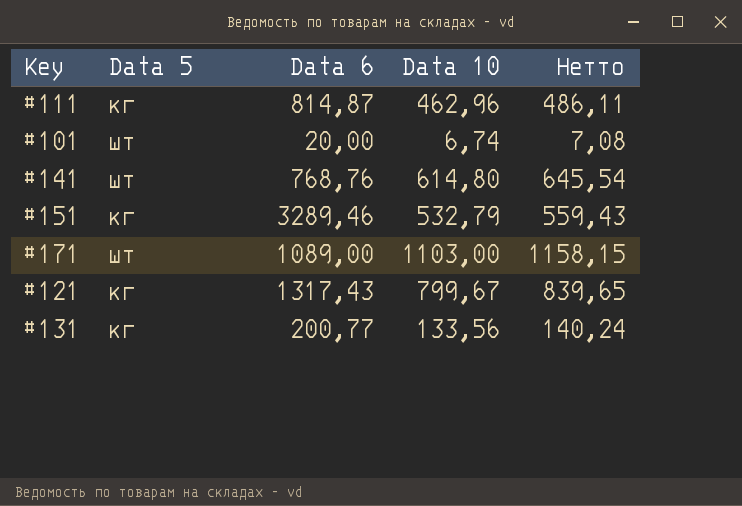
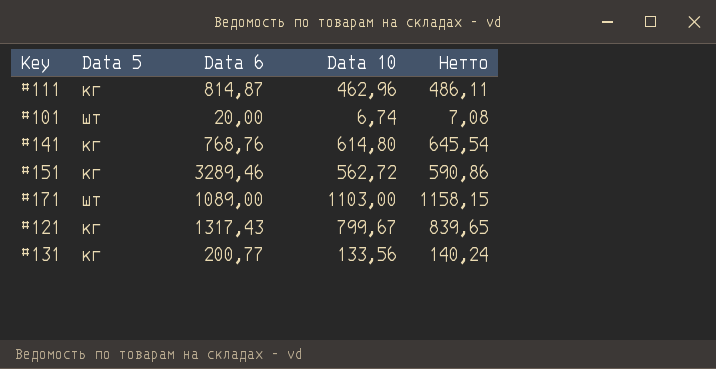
#141 | Data 5: шт -> кг
#151 | Data 10: 532,79 -> 562,72
#151 | Нетто: 559,43 -> 590,86

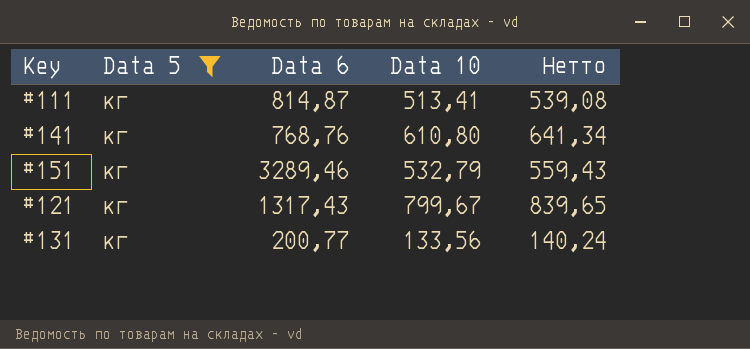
filter: none -> Data 5 = кг
#111 | Data 10: 462,96 -> 513,41
#111 | Нетто: 486,11 -> 539,08
#141 | Data 10: 614,80 -> 610,80
#141 | Нетто: 645,54 -> 641,34
#151 | Data 10: 562,72 -> 532,79
#151 | Нетто: 590,86 -> 559,43

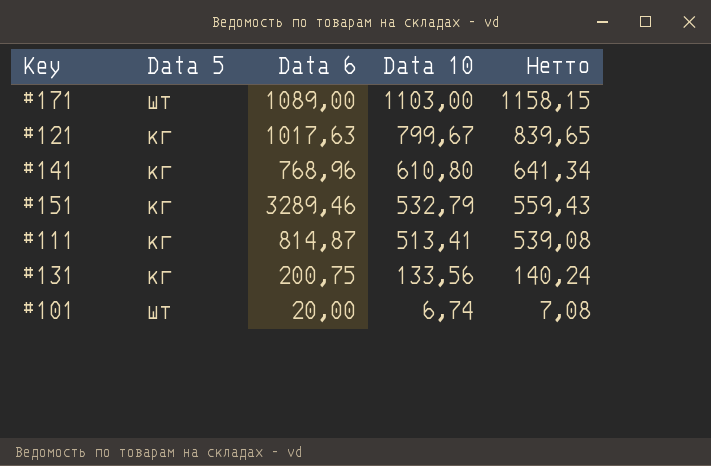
filter: Data 5 = кг -> none
row order: none -> Data 10 descending
#121 | Data 6: 1317,43 -> 1017,63
#141 | Data 6: 768,76 -> 768,96
#131 | Data 6: 200,77 -> 200,75

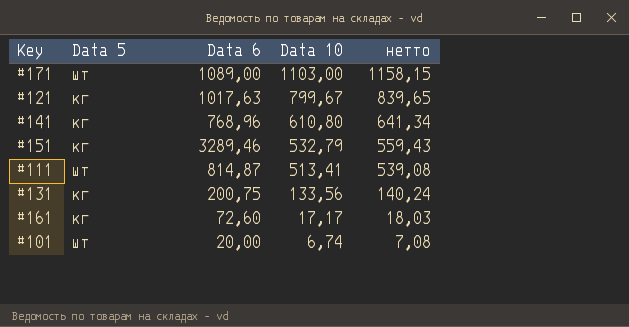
column name: Нетто -> нетто
#111 | Data 5: кг -> шт
row #161: none -> кг | 72,60 | 17,17 | 18,03

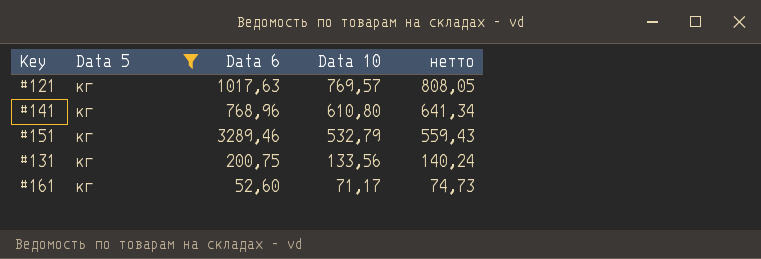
filter: none -> Data 5 = кг
#121 | Data 10: 799,67 -> 769,57
#121 | нетто: 839,65 -> 808,05
#161 | Data 6: 72,60 -> 52,60
#161 | Data 10: 17,17 -> 71,17
#161 | нетто: 18,03 -> 74,73

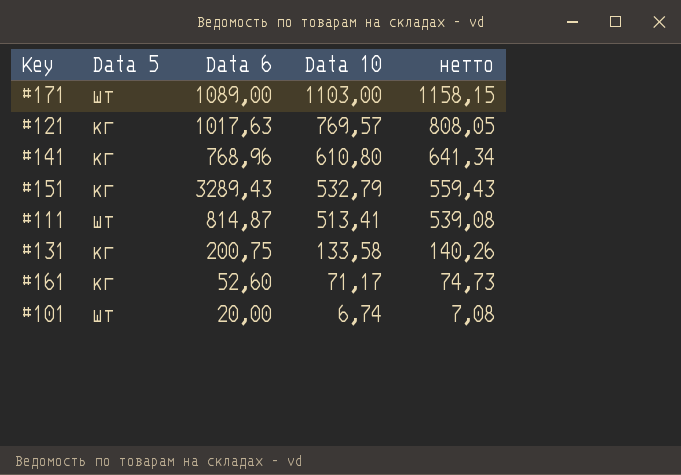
filter: Data 5 = кг -> none
#151 | Data 6: 3289,46 -> 3289,43
#131 | Data 10: 133,56 -> 133,58
#131 | нетто: 140,24 -> 140,26

